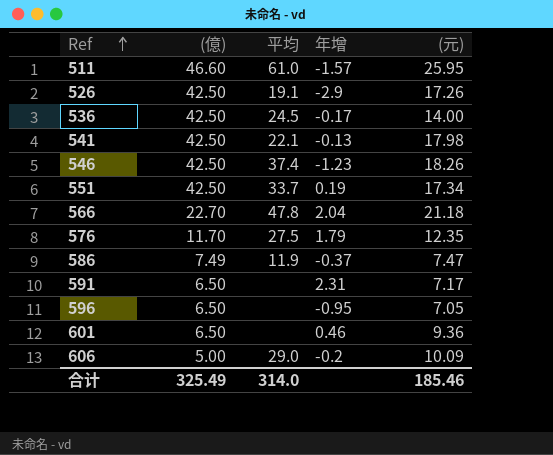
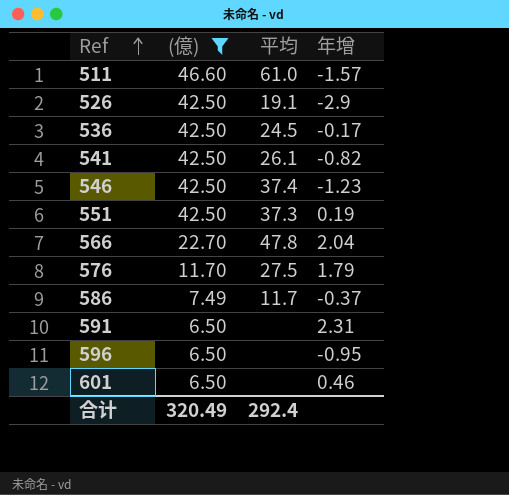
filter: none -> (億) != 5.00
column (元) | position: 5 -> none
541 | 平均: 22.1 -> 26.1
541 | 年增: -0.13 -> -0.82
551 | 平均: 33.7 -> 37.3
586 | 平均: 11.9 -> 11.7
合计 | (億): 325.49 -> 320.49
合计 | 平均: 314.0 -> 292.4

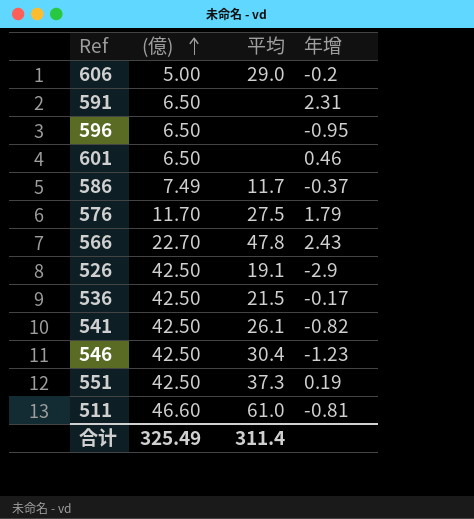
filter: (億) != 5.00 -> none
row order: Ref ascending -> (億) ascending
566 | 年增: 2.04 -> 2.43
536 | 平均: 24.5 -> 21.5
546 | 平均: 37.4 -> 30.4
511 | 年增: -1.57 -> -0.81
合计 | (億): 320.49 -> 325.49
合计 | 平均: 292.4 -> 311.4

